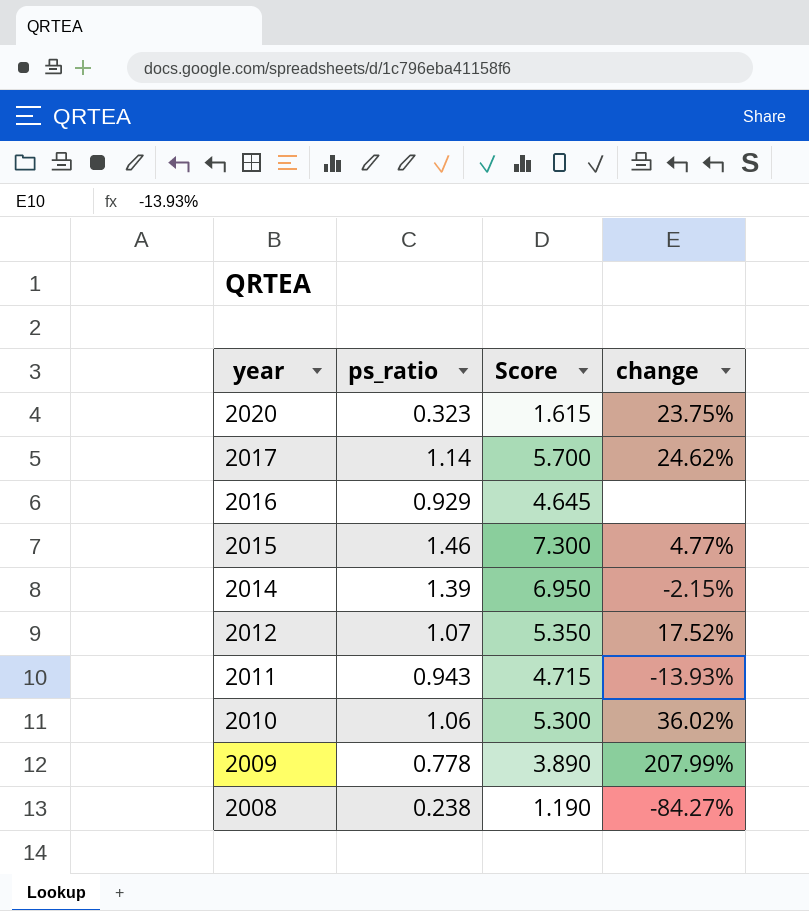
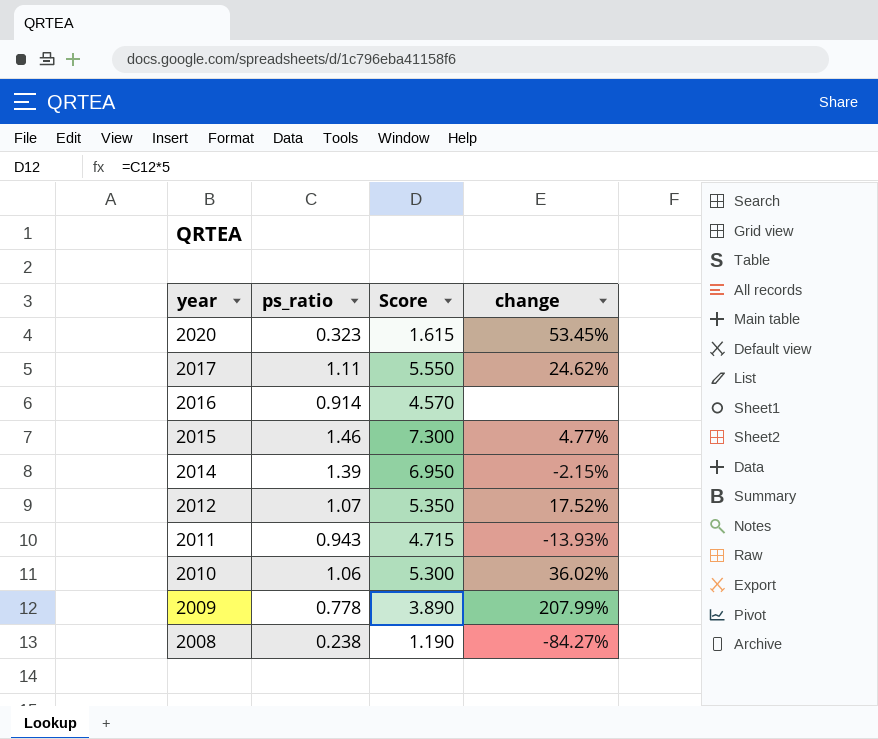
2020 | change: 23.75% -> 53.45%
2017 | ps_ratio: 1.14 -> 1.11
2017 | Score: 5.700 -> 5.550
2016 | ps_ratio: 0.929 -> 0.914
2016 | Score: 4.645 -> 4.570

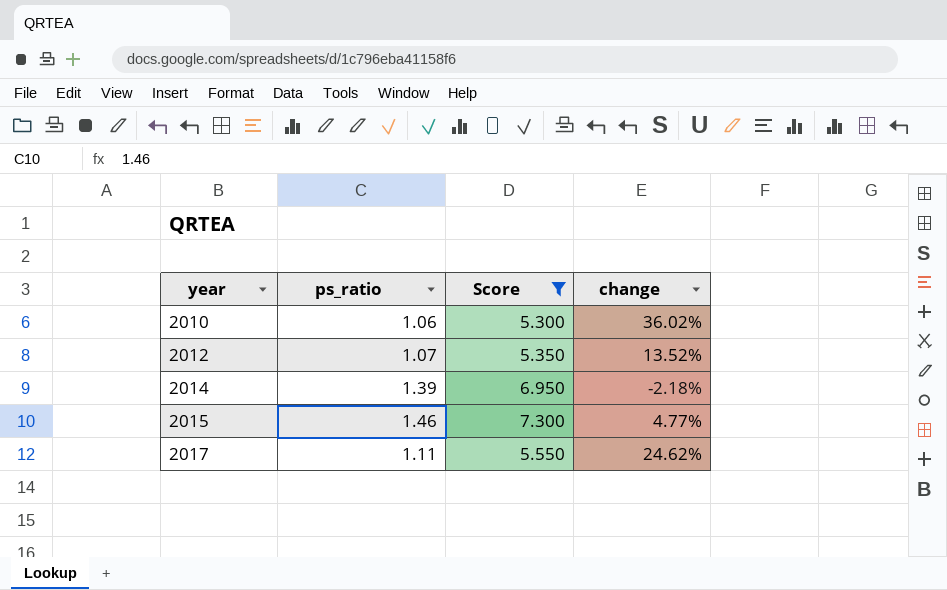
filter: none -> Score >= 5.300
row order: year descending -> year ascending
2012 | change: 17.52% -> 13.52%
2014 | change: -2.15% -> -2.18%

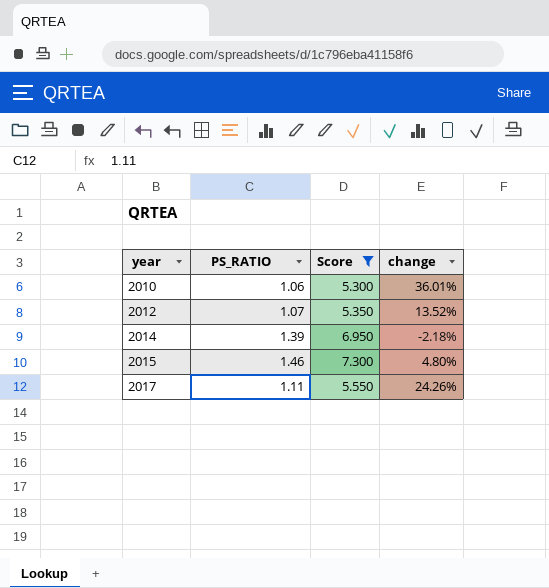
column name: ps_ratio -> PS_RATIO
2010 | change: 36.02% -> 36.01%
2015 | change: 4.77% -> 4.80%
2017 | change: 24.62% -> 24.26%

